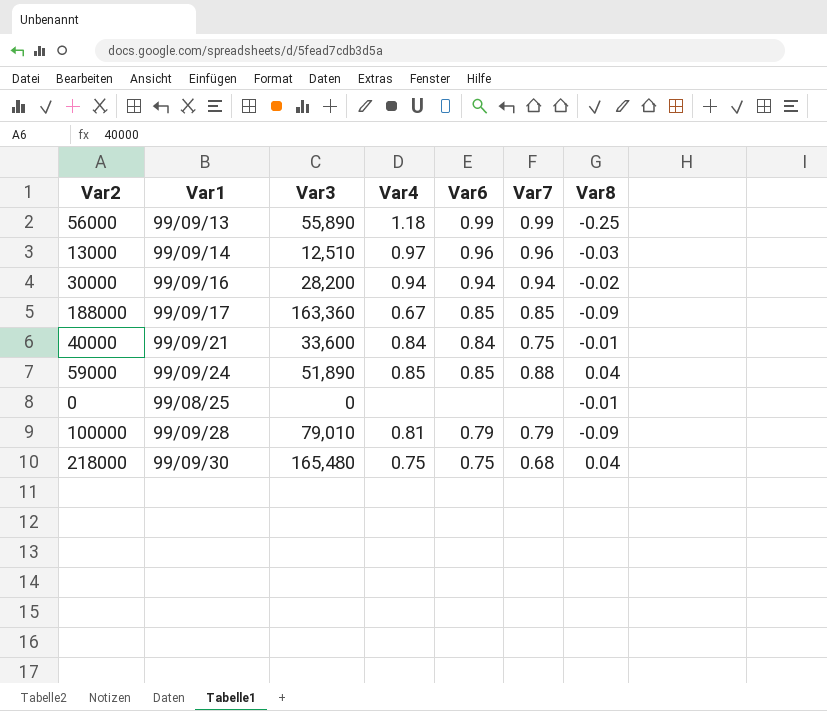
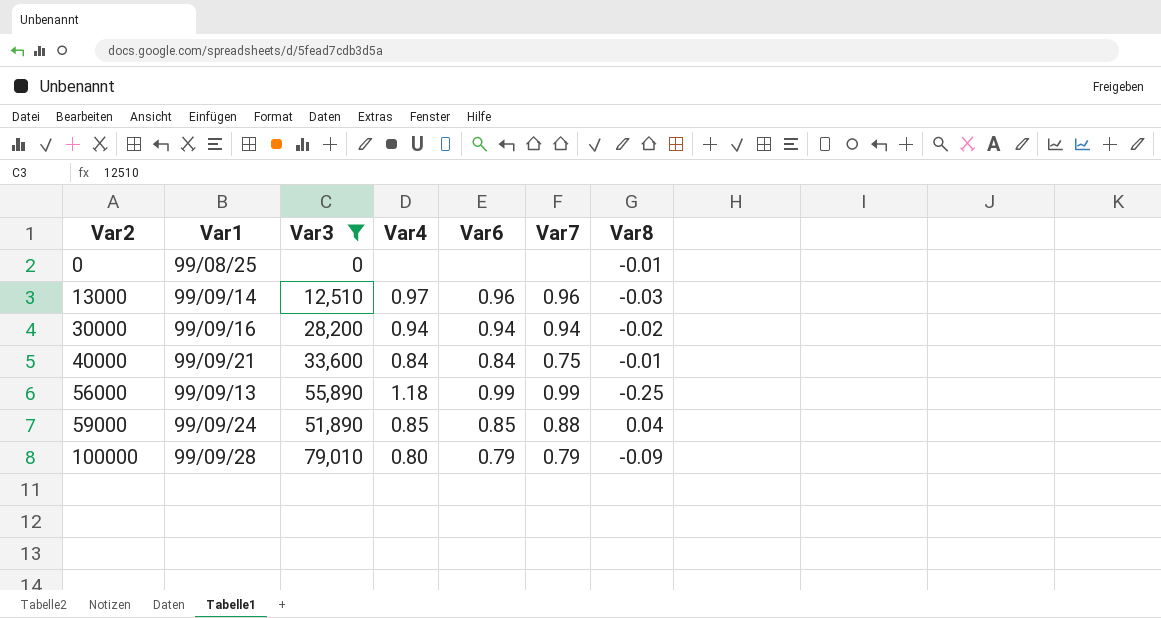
filter: none -> Var3 <= 79,010
row order: none -> Var2 ascending
100000 | Var4: 0.81 -> 0.80

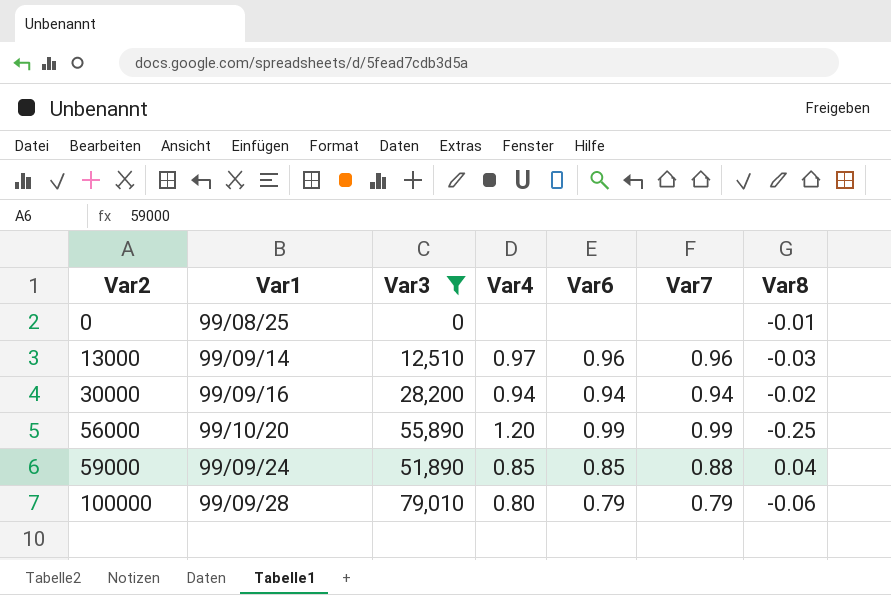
row 40000: 99/09/21 | 33,600 | 0.84 | 0.84 | 0.75 | -0.01 -> none
56000 | Var1: 99/09/13 -> 99/10/20
56000 | Var4: 1.18 -> 1.20
100000 | Var8: -0.09 -> -0.06

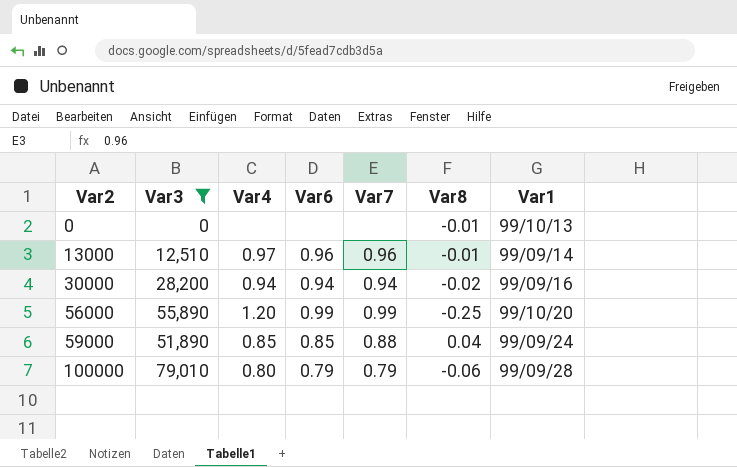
column Var1 | position: 2 -> 7
0 | Var1: 99/08/25 -> 99/10/13
13000 | Var8: -0.03 -> -0.01

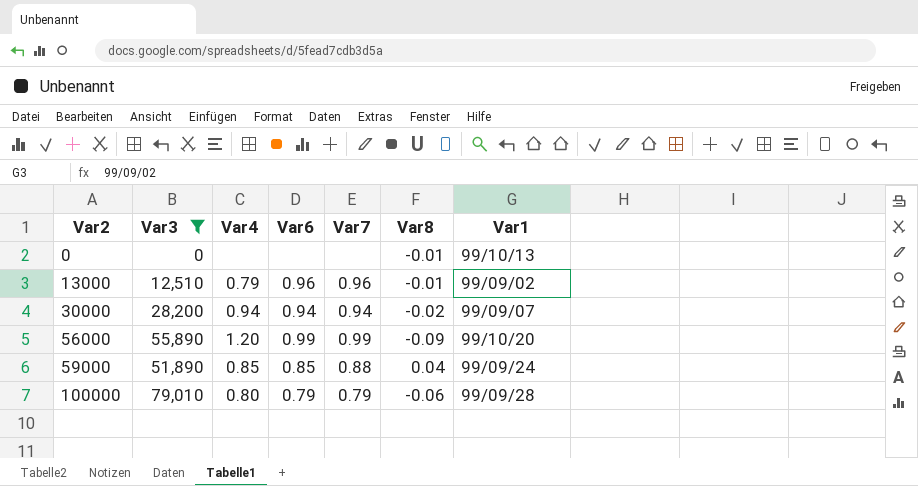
13000 | Var4: 0.97 -> 0.79
13000 | Var1: 99/09/14 -> 99/09/02
30000 | Var1: 99/09/16 -> 99/09/07
56000 | Var8: -0.25 -> -0.09

